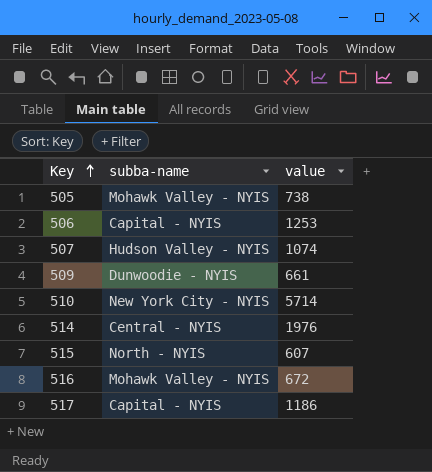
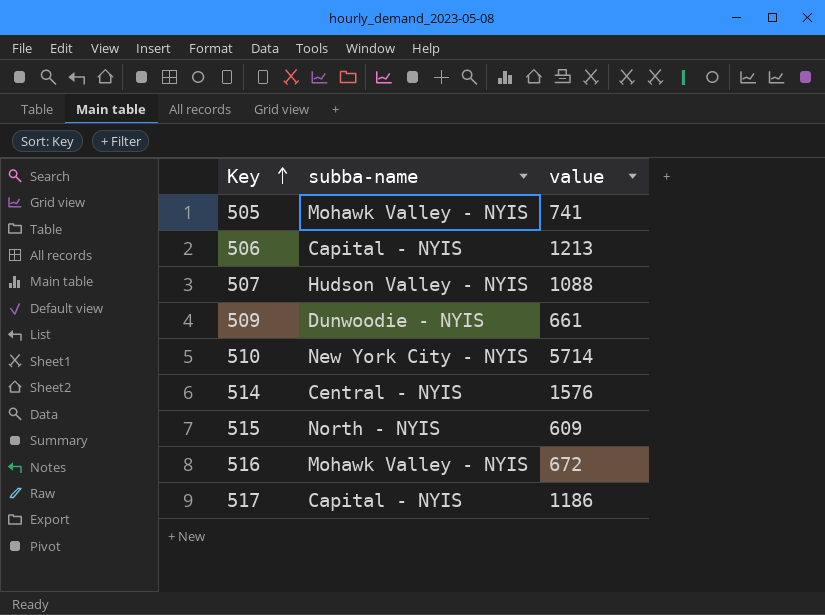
505 | value: 738 -> 741
506 | value: 1253 -> 1213
507 | value: 1074 -> 1088
514 | value: 1976 -> 1576
515 | value: 607 -> 609

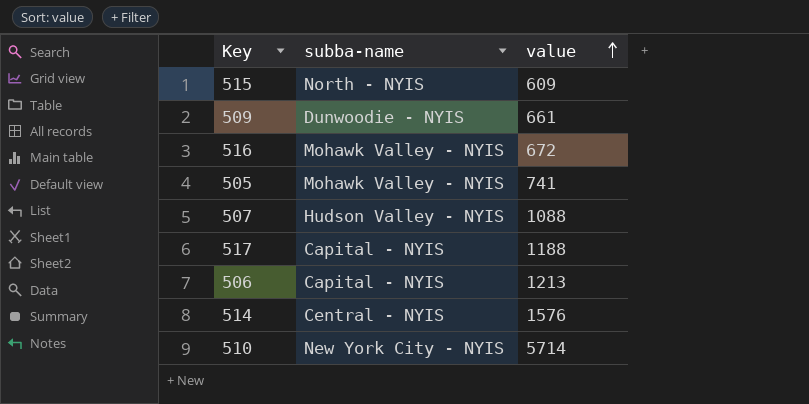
row order: Key ascending -> value ascending
517 | value: 1186 -> 1188

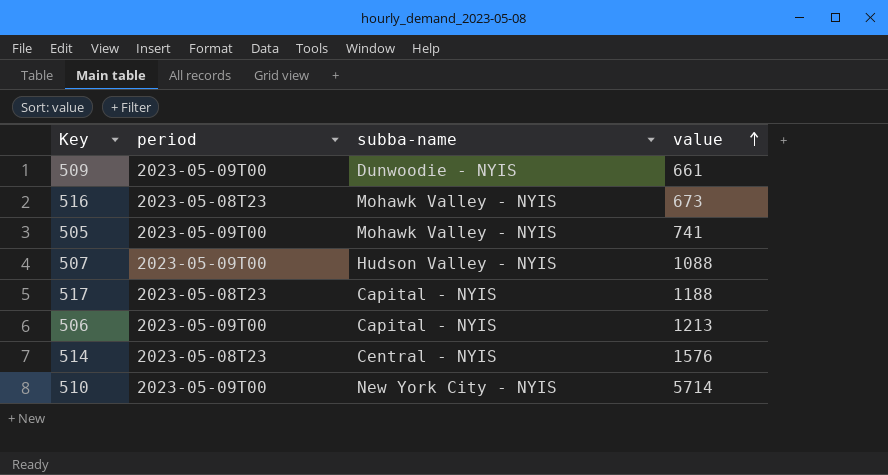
column period | position: none -> 2
row 515: North - NYIS | 609 -> none
516 | value: 672 -> 673

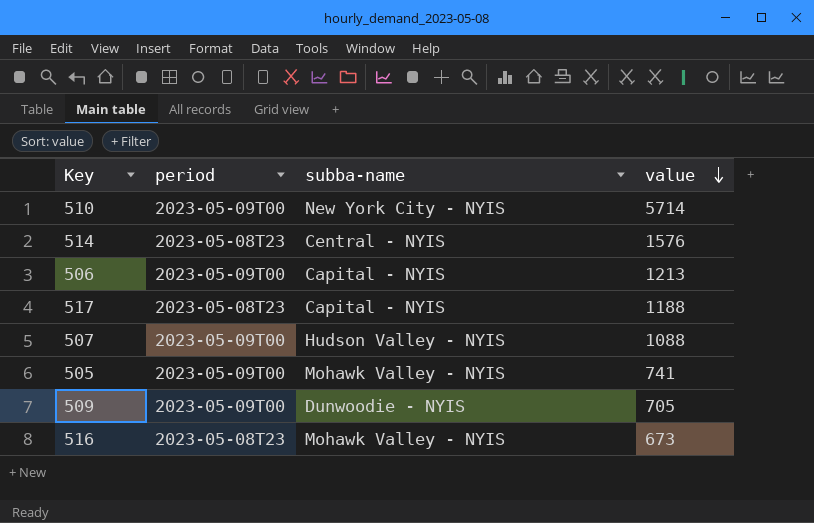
row order: value ascending -> value descending
509 | value: 661 -> 705

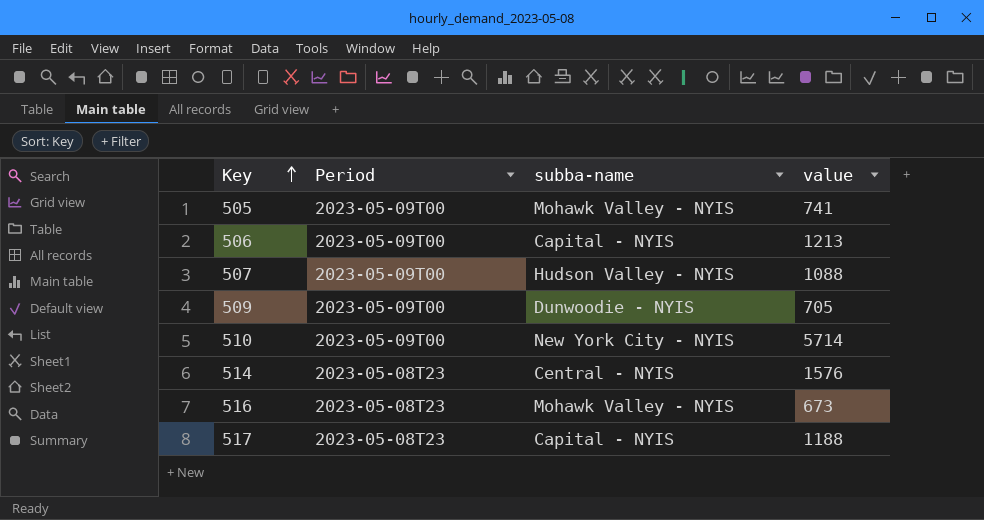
row order: value descending -> Key ascending
column name: period -> Period

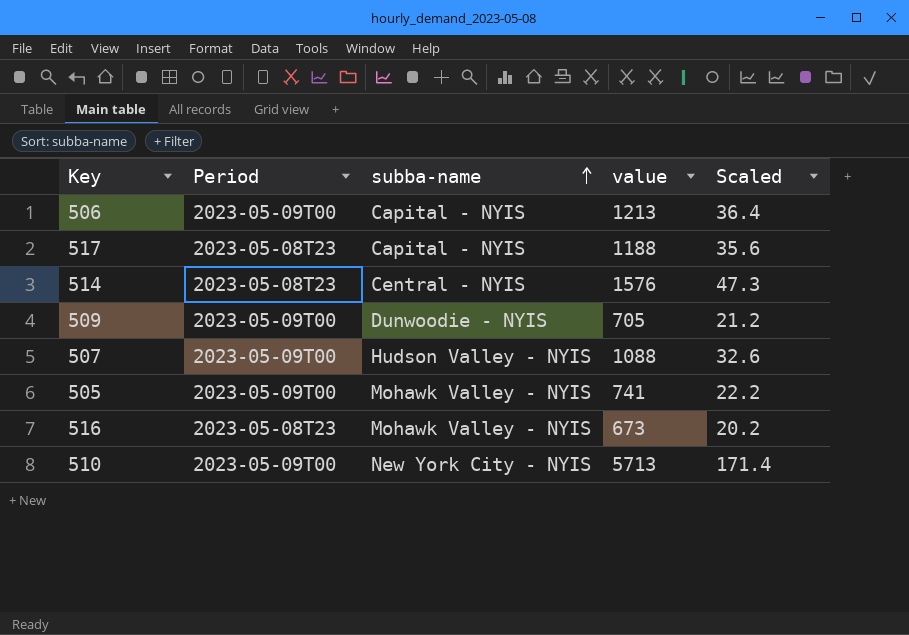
row order: Key ascending -> subba-name ascending
column Scaled | formula: none -> [value] * 0.03
510 | value: 5714 -> 5713

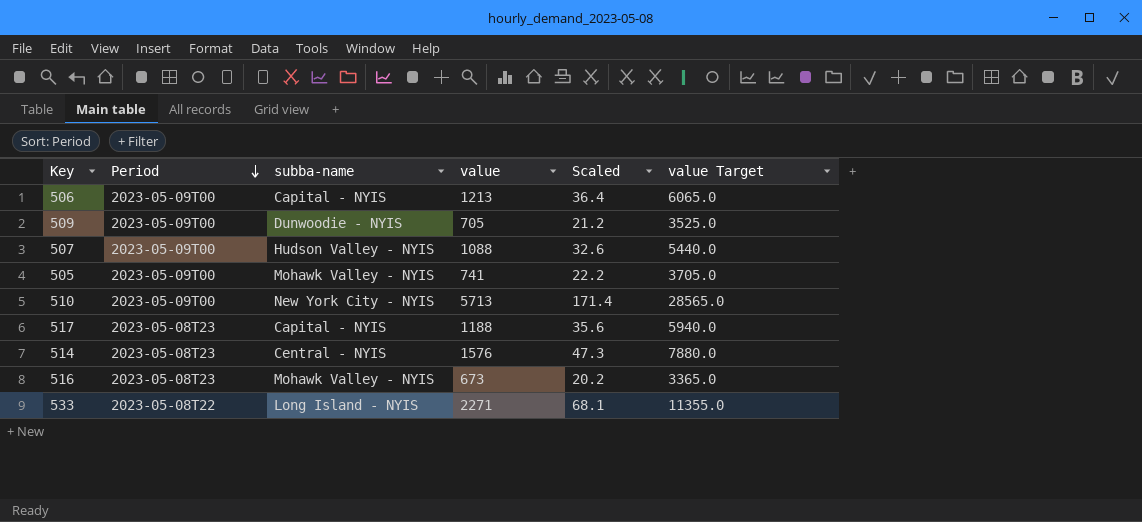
row order: subba-name ascending -> Period descending
column value Target | formula: none -> [value] * 5
row 533: none -> 2023-05-08T22 | Long Island - NYIS | 2271 | 68.1 | 11355.0

